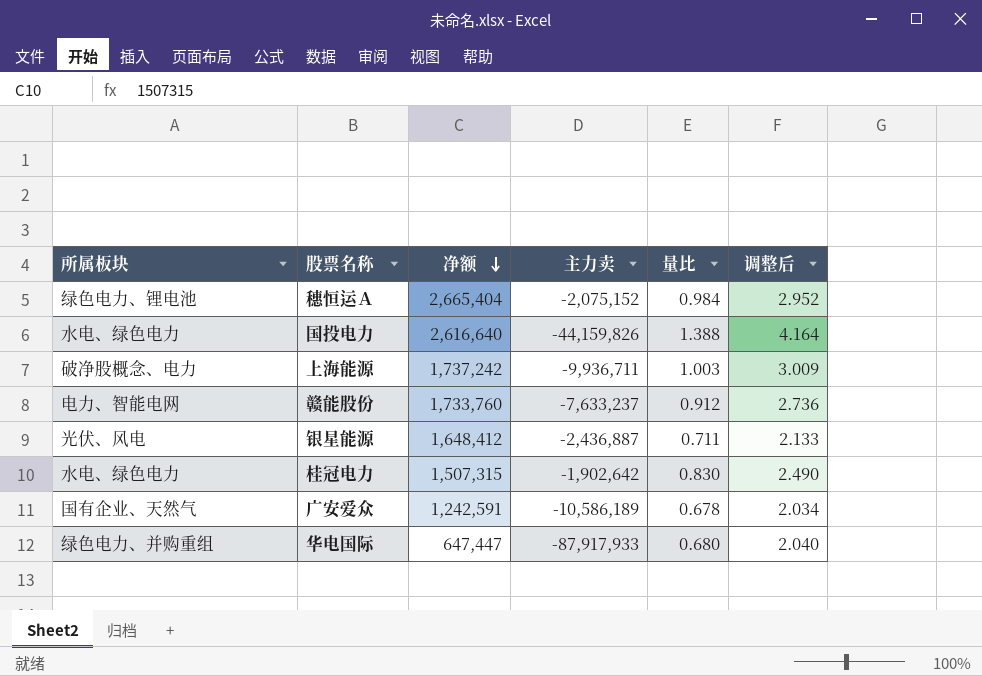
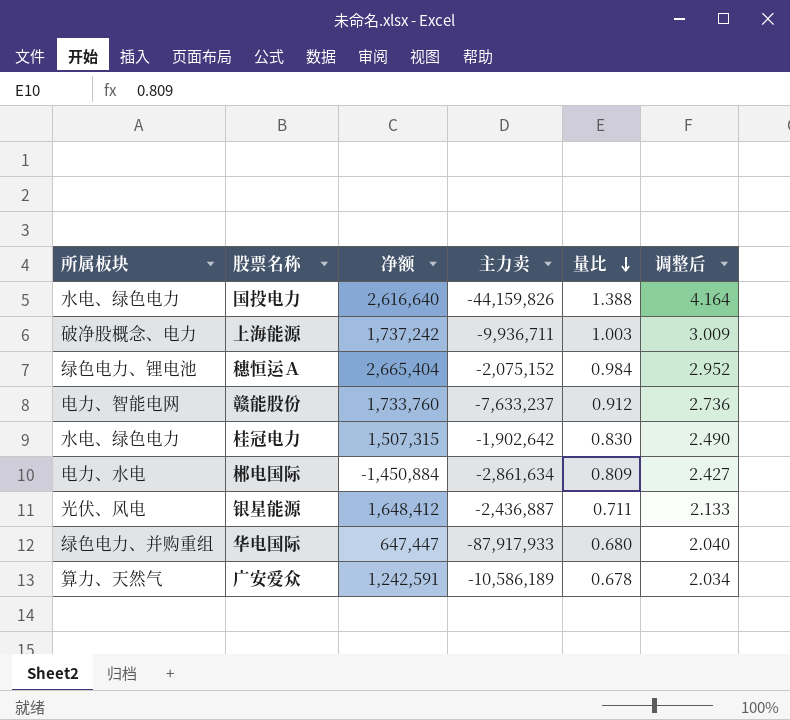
row order: 净额 descending -> 量比 descending
row 郴电国际: none -> 电力、水电 | -1,450,884 | -2,861,634 | 0.809 | 2.427
广安爱众 | 所属板块: 国有企业、天然气 -> 算力、天然气

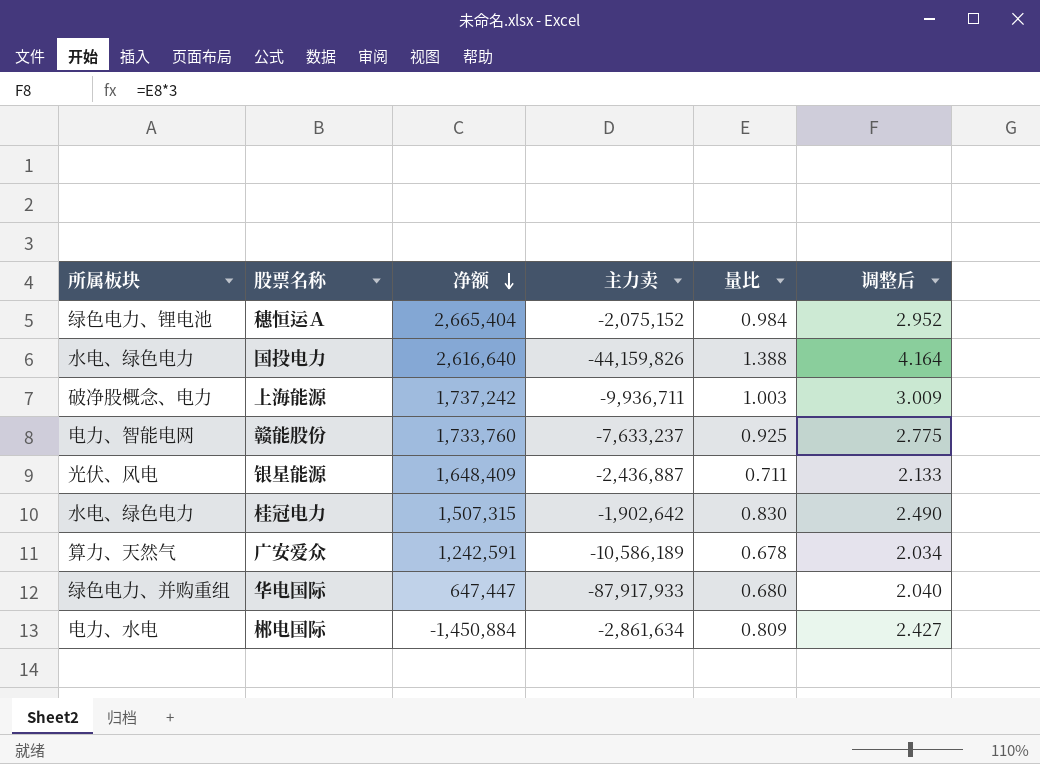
row order: 量比 descending -> 净额 descending
赣能股份 | 量比: 0.912 -> 0.925
赣能股份 | 调整后: 2.736 -> 2.775
银星能源 | 净额: 1,648,412 -> 1,648,409

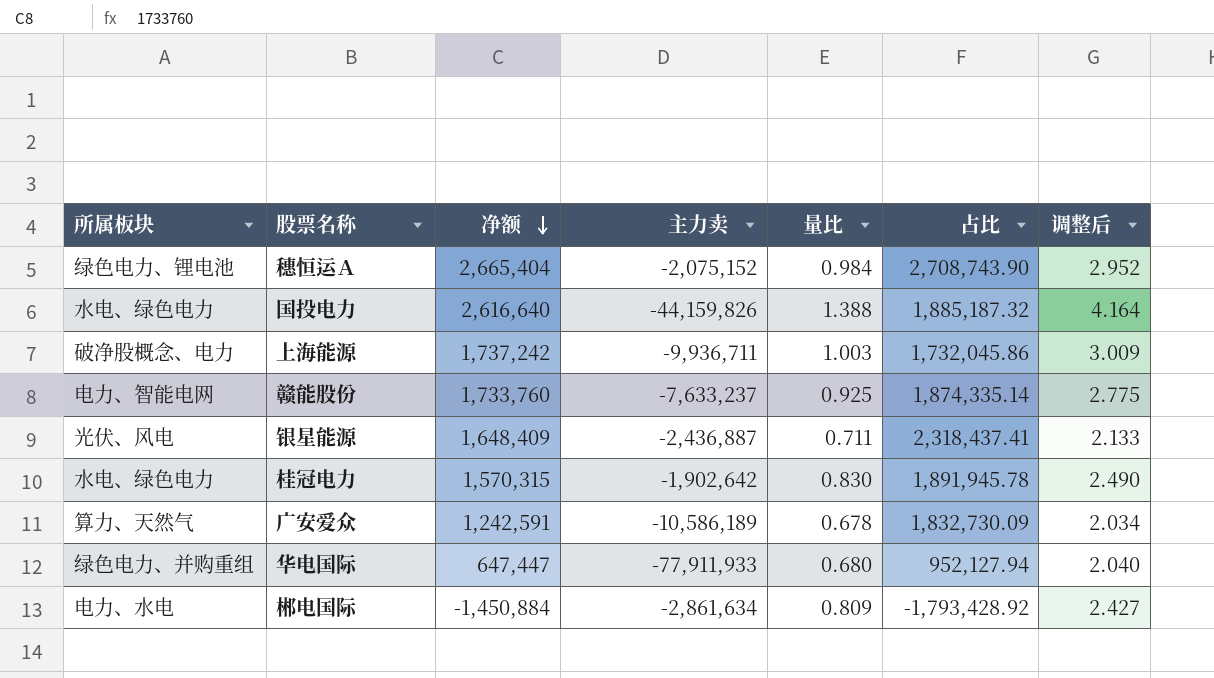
column 占比 | formula: none -> [净额] / [量比]
桂冠电力 | 净额: 1,507,315 -> 1,570,315
华电国际 | 主力卖: -87,917,933 -> -77,911,933

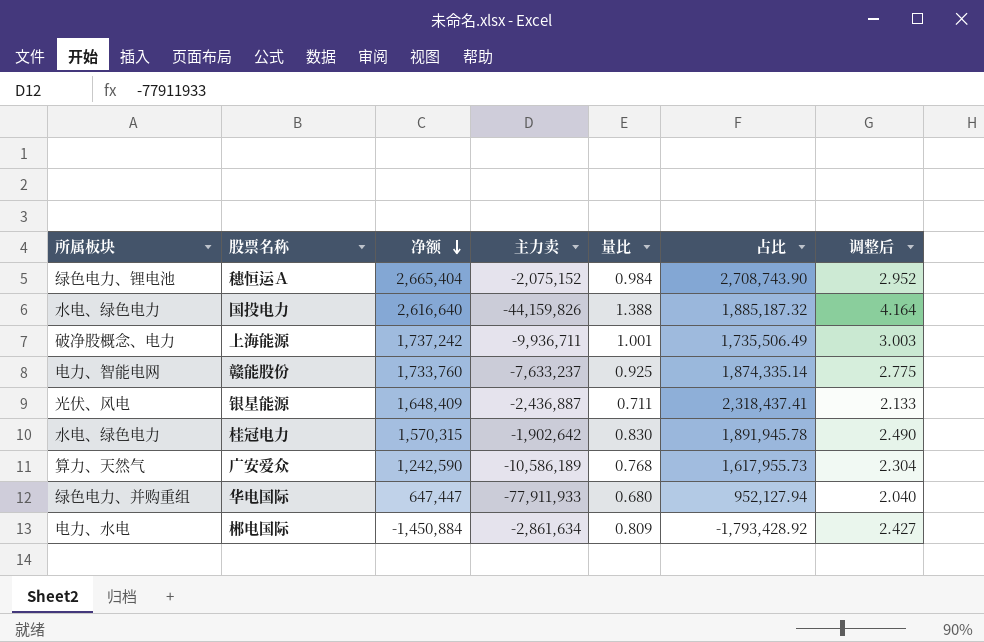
上海能源 | 量比: 1.003 -> 1.001
上海能源 | 占比: 1,732,045.86 -> 1,735,506.49
上海能源 | 调整后: 3.009 -> 3.003
广安爱众 | 净额: 1,242,591 -> 1,242,590
广安爱众 | 量比: 0.678 -> 0.768
广安爱众 | 占比: 1,832,730.09 -> 1,617,955.73
广安爱众 | 调整后: 2.034 -> 2.304

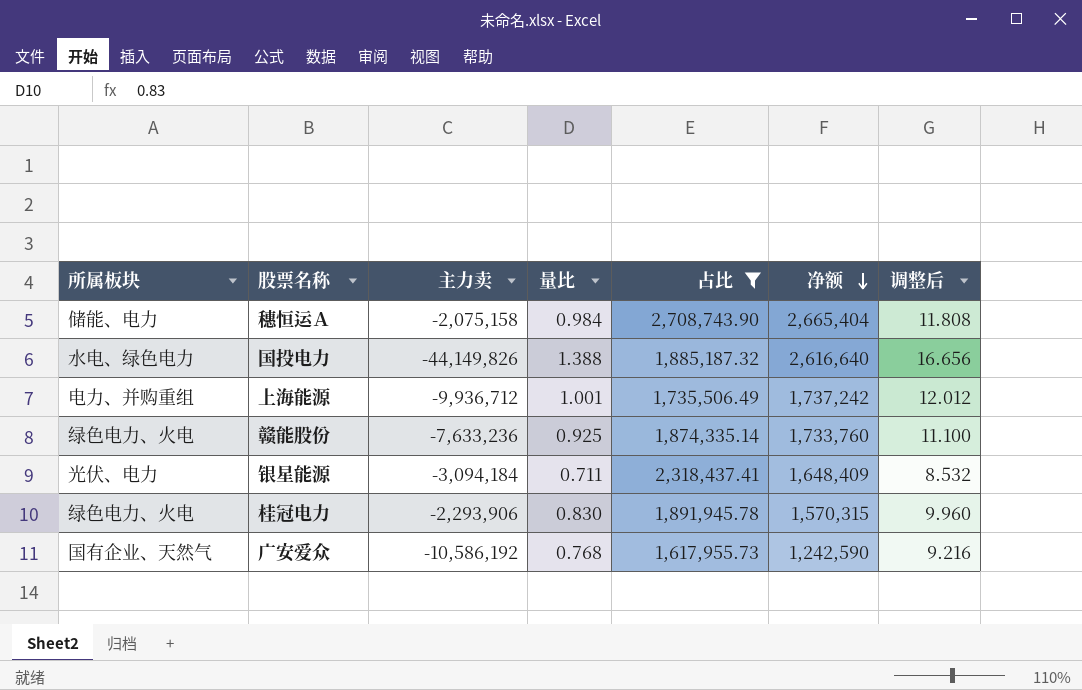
filter: none -> 占比 >= 1,617,955.73
column 净额 | position: 3 -> 6
column 调整后 | formula: [量比] * 3 -> [量比] * 12
穗恒运Ａ | 所属板块: 绿色电力、锂电池 -> 储能、电力
穗恒运Ａ | 主力卖: -2,075,152 -> -2,075,158
国投电力 | 主力卖: -44,159,826 -> -44,149,826
上海能源 | 所属板块: 破净股概念、电力 -> 电力、并购重组
上海能源 | 主力卖: -9,936,711 -> -9,936,712
赣能股份 | 所属板块: 电力、智能电网 -> 绿色电力、火电
赣能股份 | 主力卖: -7,633,237 -> -7,633,236
银星能源 | 所属板块: 光伏、风电 -> 光伏、电力
银星能源 | 主力卖: -2,436,887 -> -3,094,184
桂冠电力 | 所属板块: 水电、绿色电力 -> 绿色电力、火电
桂冠电力 | 主力卖: -1,902,642 -> -2,293,906
广安爱众 | 所属板块: 算力、天然气 -> 国有企业、天然气
广安爱众 | 主力卖: -10,586,189 -> -10,586,192

